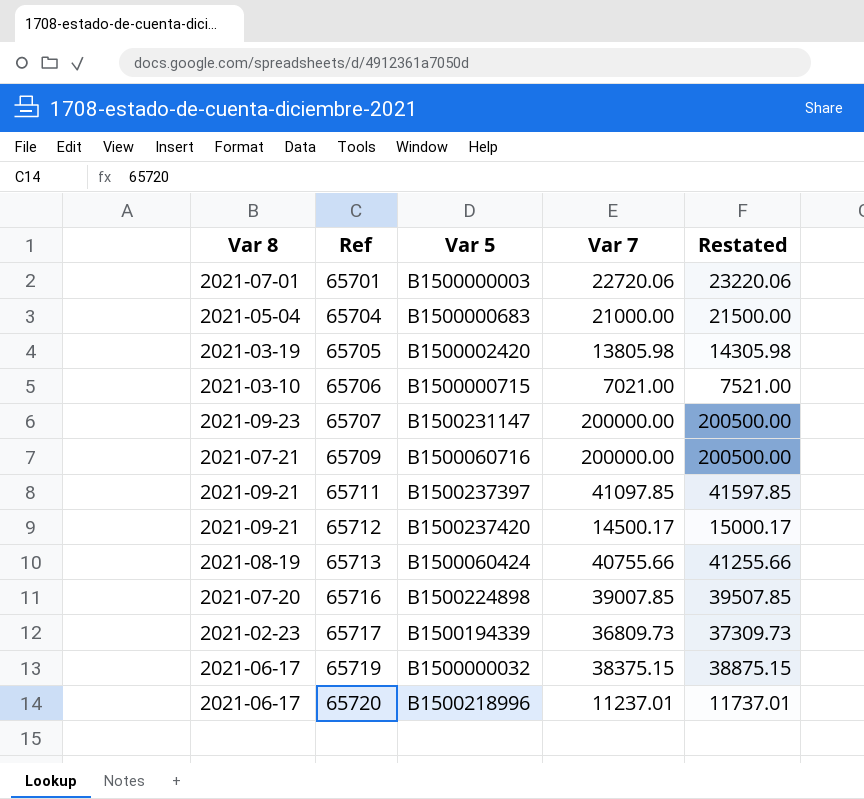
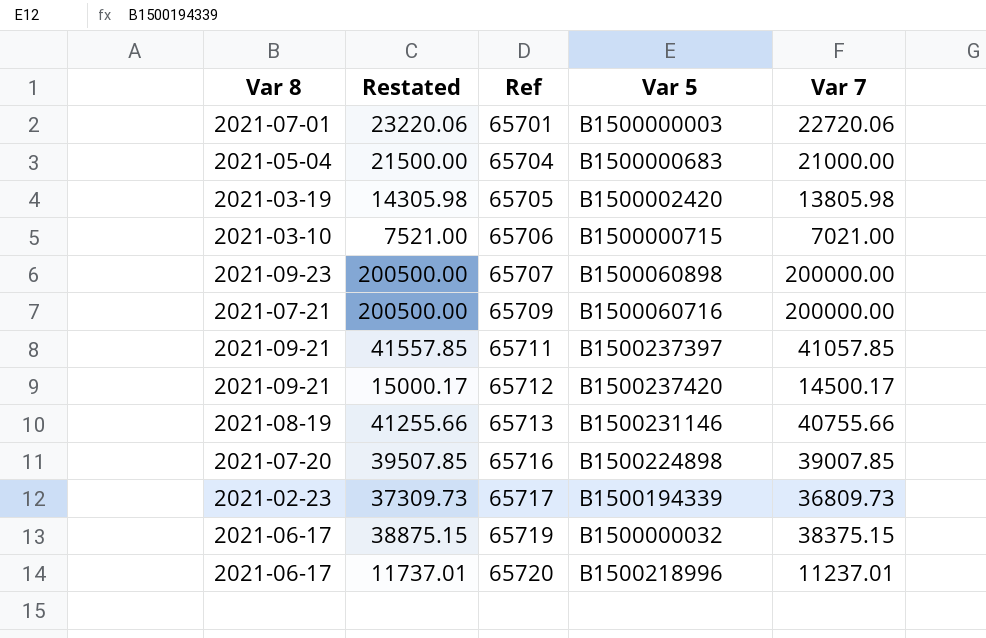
column Restated | position: 5 -> 2
65707 | Var 5: B1500231147 -> B1500060898
65711 | Restated: 41597.85 -> 41557.85
65711 | Var 7: 41097.85 -> 41057.85
65713 | Var 5: B1500060424 -> B1500231146

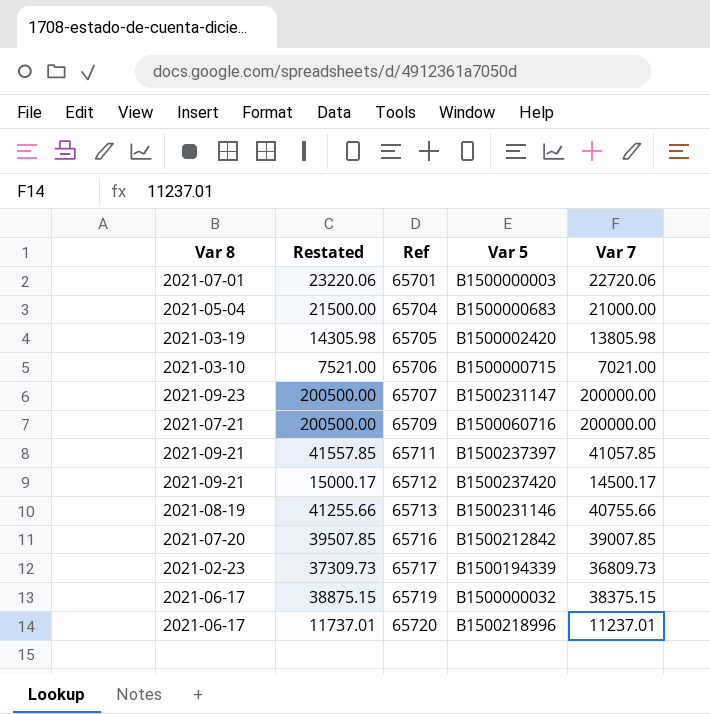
65707 | Var 5: B1500060898 -> B1500231147
65716 | Var 5: B1500224898 -> B1500212842

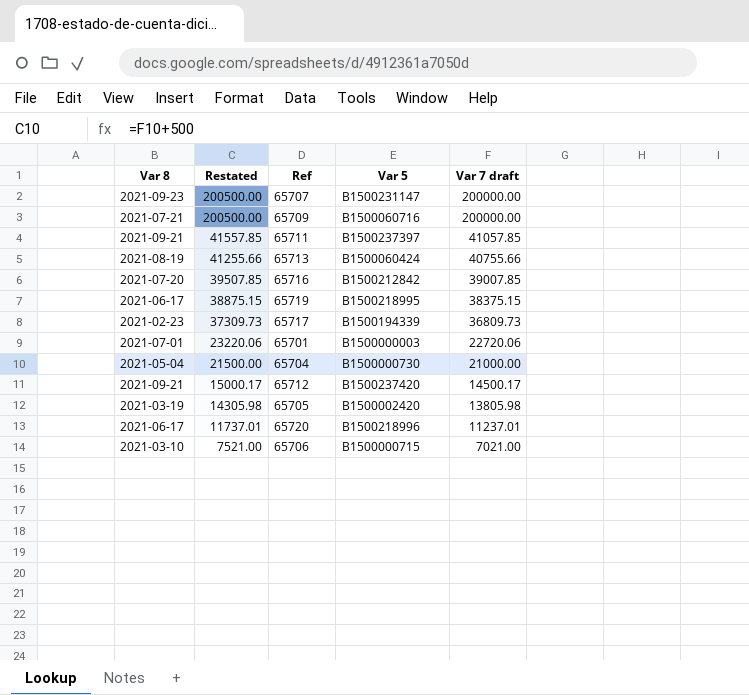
row order: Ref ascending -> Restated descending
column name: Var 7 -> Var 7 draft
65713 | Var 5: B1500231146 -> B1500060424
65719 | Var 5: B1500000032 -> B1500218995
65704 | Var 5: B1500000683 -> B1500000730

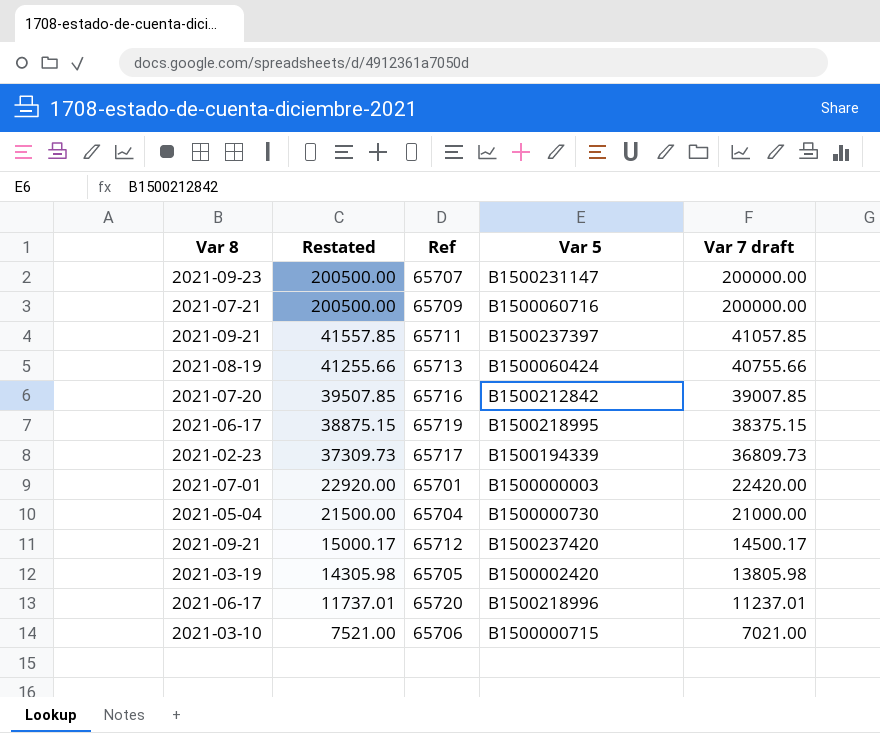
65701 | Restated: 23220.06 -> 22920.00
65701 | Var 7 draft: 22720.06 -> 22420.00

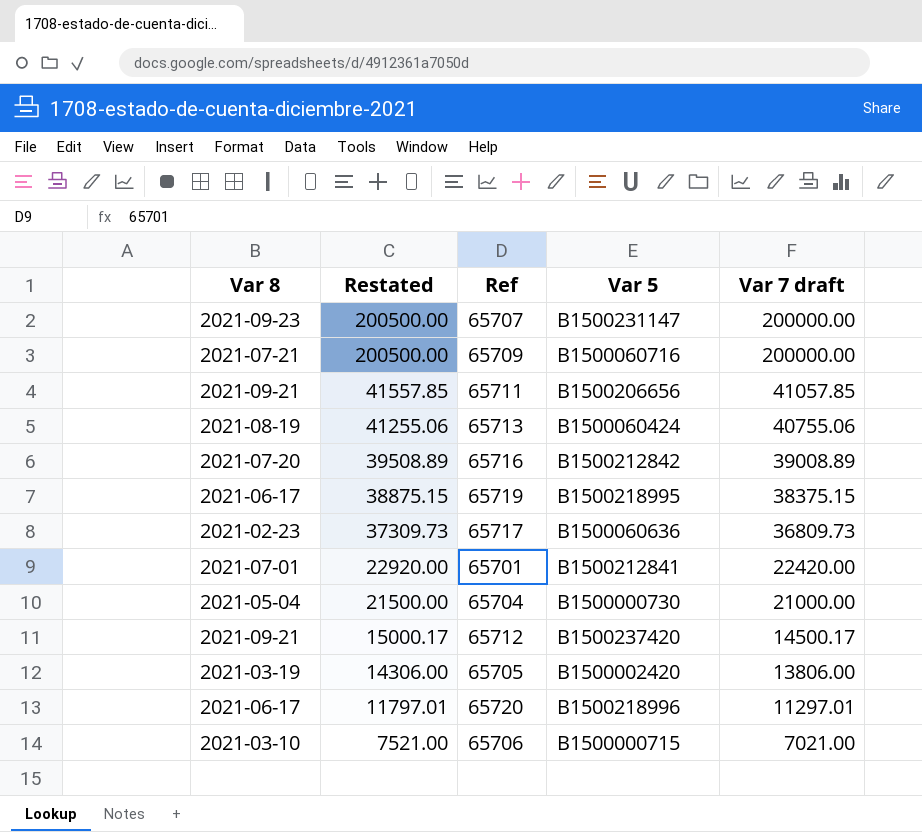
65711 | Var 5: B1500237397 -> B1500206656
65713 | Restated: 41255.66 -> 41255.06
65713 | Var 7 draft: 40755.66 -> 40755.06
65716 | Restated: 39507.85 -> 39508.89
65716 | Var 7 draft: 39007.85 -> 39008.89
65717 | Var 5: B1500194339 -> B1500060636
65701 | Var 5: B1500000003 -> B1500212841
65705 | Restated: 14305.98 -> 14306.00
65705 | Var 7 draft: 13805.98 -> 13806.00
65720 | Restated: 11737.01 -> 11797.01
65720 | Var 7 draft: 11237.01 -> 11297.01

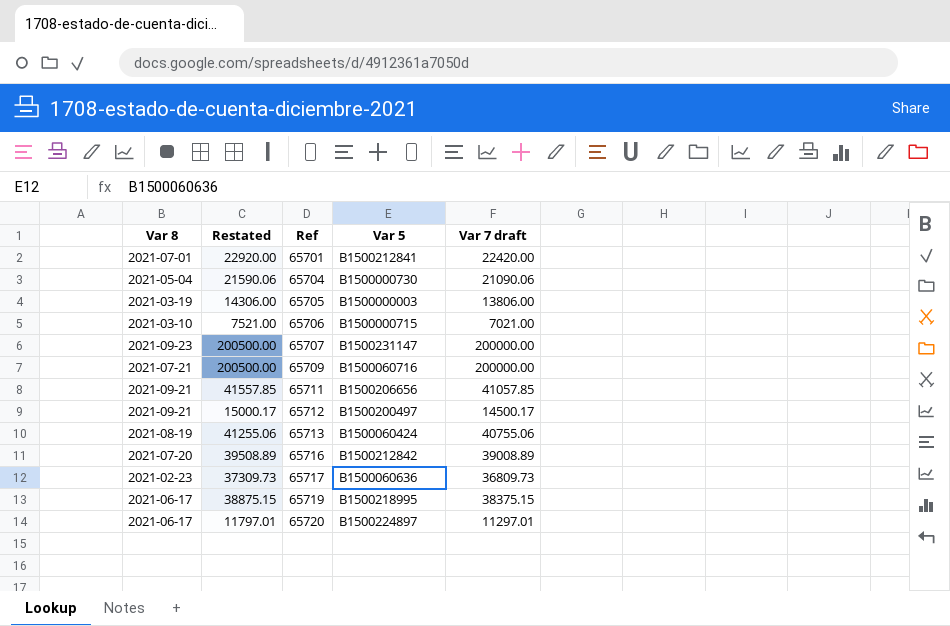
row order: Restated descending -> Ref ascending
65704 | Restated: 21500.00 -> 21590.06
65704 | Var 7 draft: 21000.00 -> 21090.06
65705 | Var 5: B1500002420 -> B1500000003
65712 | Var 5: B1500237420 -> B1500200497
65720 | Var 5: B1500218996 -> B1500224897

